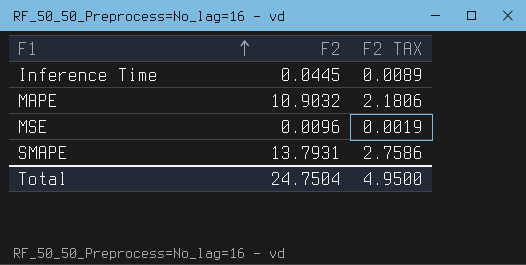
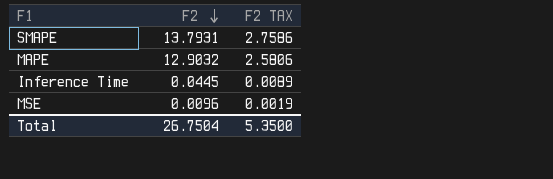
row order: F1 ascending -> F2 descending
MAPE | F2: 10.9032 -> 12.9032
MAPE | F2 TAX: 2.1806 -> 2.5806
Total | F2: 24.7504 -> 26.7504
Total | F2 TAX: 4.9500 -> 5.3500

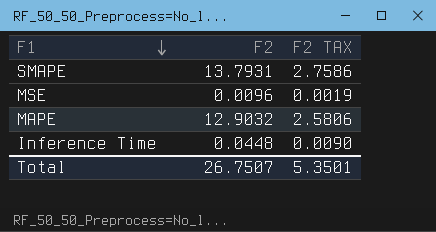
row order: F2 descending -> F1 descending
Inference Time | F2: 0.0445 -> 0.0448
Inference Time | F2 TAX: 0.0089 -> 0.0090
Total | F2: 26.7504 -> 26.7507
Total | F2 TAX: 5.3500 -> 5.3501

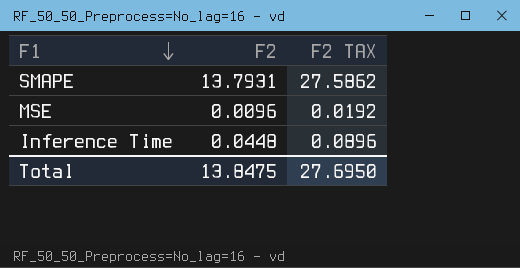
column F2 TAX | formula: [F2] * 0.2 -> [F2] * 2
row MAPE: 12.9032 | 2.5806 -> none
Total | F2: 26.7507 -> 13.8475
Total | F2 TAX: 5.3501 -> 27.6950

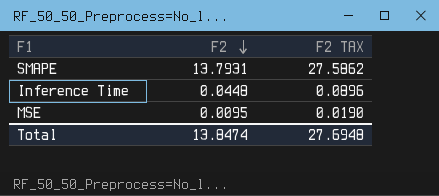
row order: F1 descending -> F2 descending
MSE | F2: 0.0096 -> 0.0095
MSE | F2 TAX: 0.0192 -> 0.0190
Total | F2: 13.8475 -> 13.8474
Total | F2 TAX: 27.6950 -> 27.6948

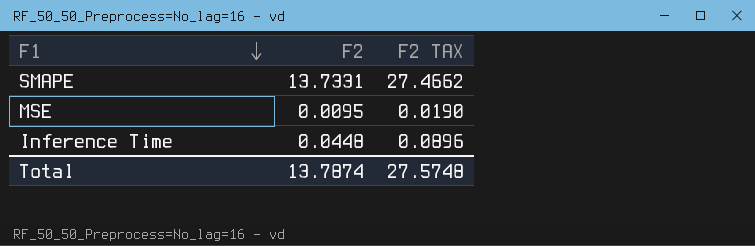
row order: F2 descending -> F1 descending
SMAPE | F2: 13.7931 -> 13.7331
SMAPE | F2 TAX: 27.5862 -> 27.4662
Total | F2: 13.8474 -> 13.7874
Total | F2 TAX: 27.6948 -> 27.5748

